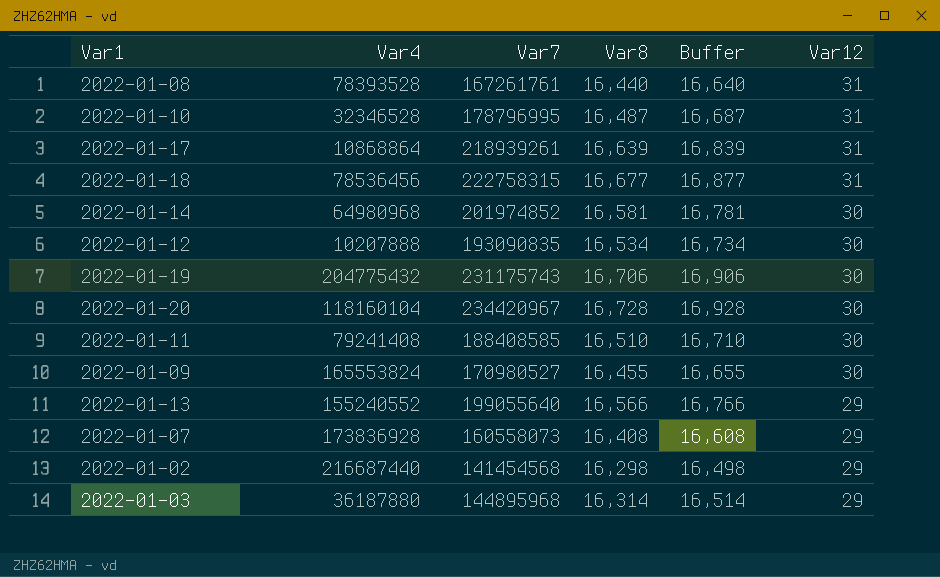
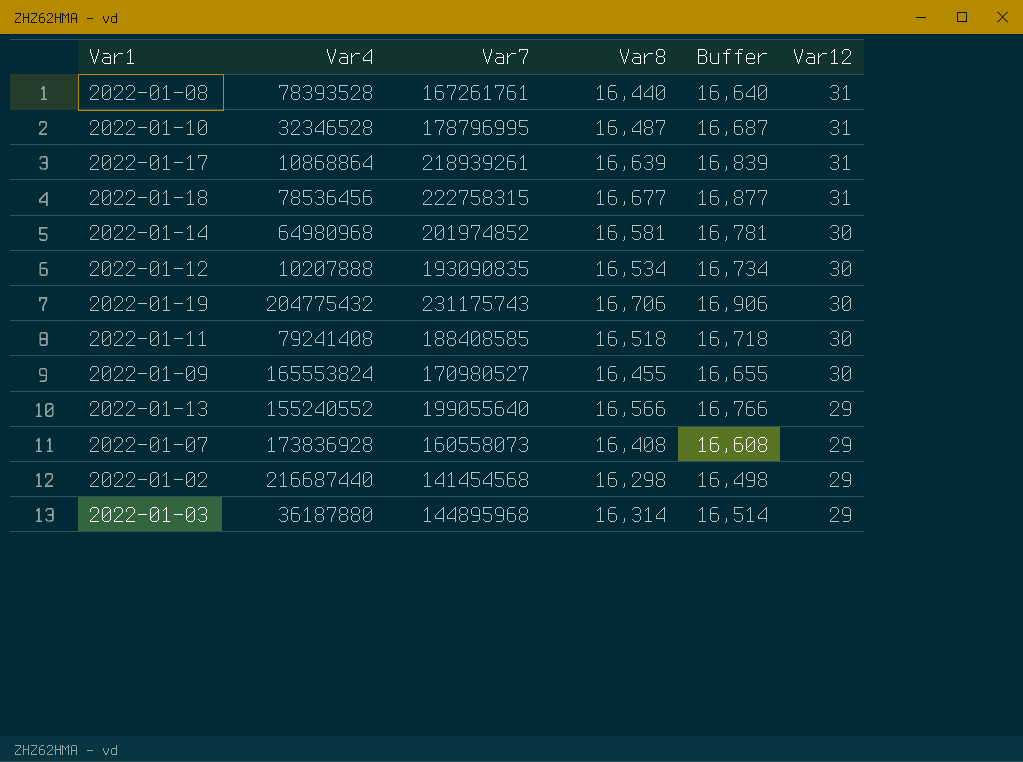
row 2022-01-20: 118160104 | 234420967 | 16,728 | 16,928 | 30 -> none
2022-01-11 | Var8: 16,510 -> 16,518
2022-01-11 | Buffer: 16,710 -> 16,718

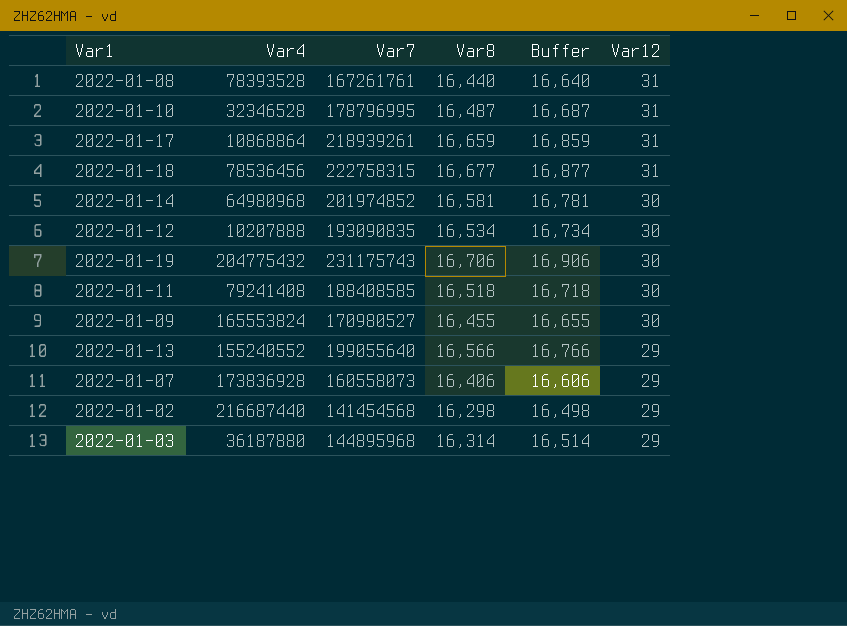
2022-01-17 | Var8: 16,639 -> 16,659
2022-01-17 | Buffer: 16,839 -> 16,859
2022-01-07 | Var8: 16,408 -> 16,406
2022-01-07 | Buffer: 16,608 -> 16,606

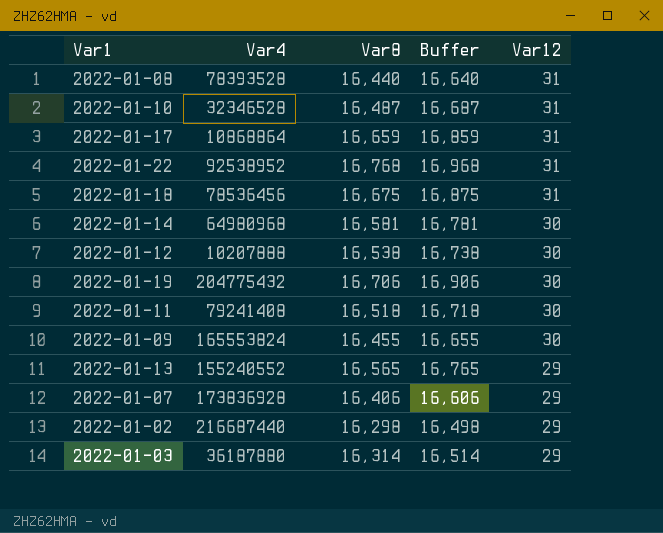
column Var7 | position: 3 -> none
row 2022-01-22: none -> 92538952 | 16,768 | 16,968 | 31
2022-01-18 | Var8: 16,677 -> 16,675
2022-01-18 | Buffer: 16,877 -> 16,875
2022-01-12 | Var8: 16,534 -> 16,538
2022-01-12 | Buffer: 16,734 -> 16,738
2022-01-13 | Var8: 16,566 -> 16,565
2022-01-13 | Buffer: 16,766 -> 16,765

